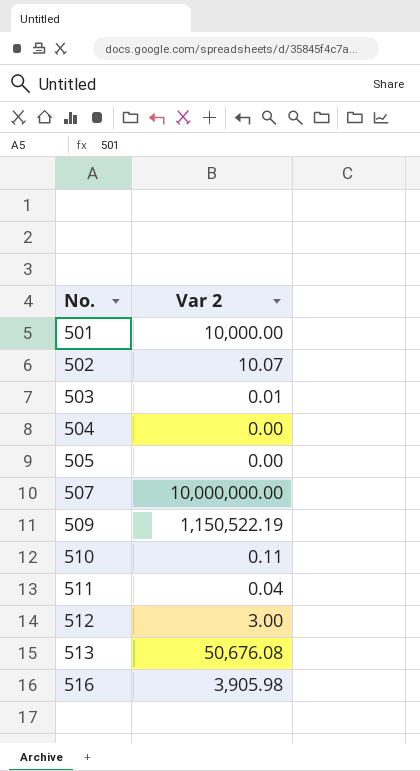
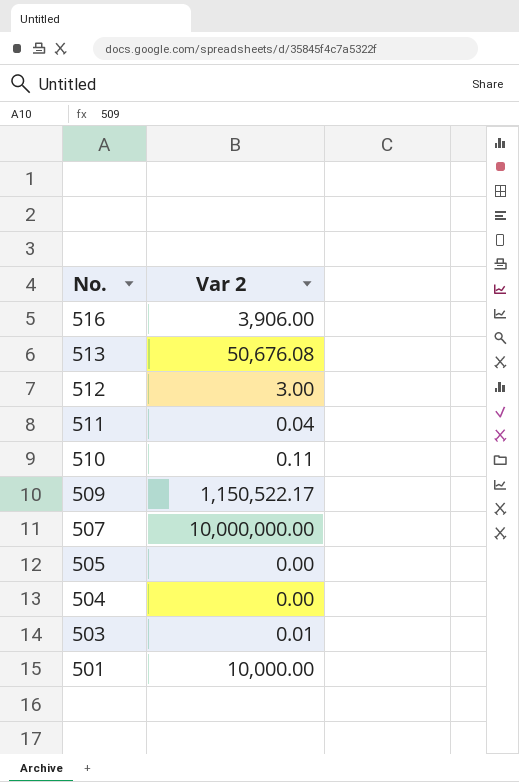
row order: No. ascending -> No. descending
row 502: 10.07 -> none
516 | Var 2: 3,905.98 -> 3,906.00
509 | Var 2: 1,150,522.19 -> 1,150,522.17

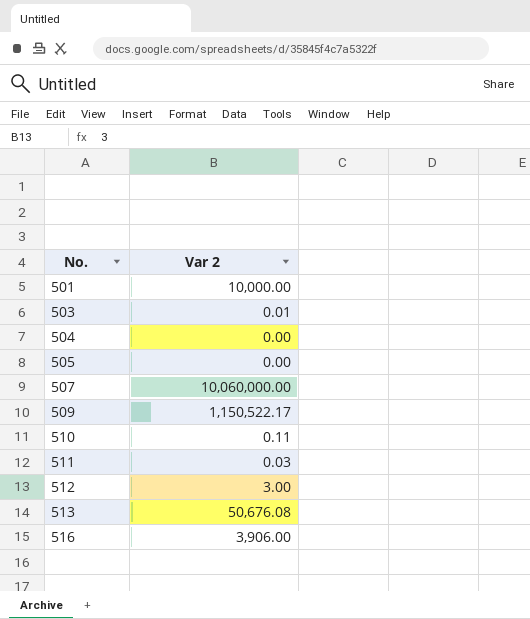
row order: No. descending -> No. ascending
507 | Var 2: 10,000,000.00 -> 10,060,000.00
511 | Var 2: 0.04 -> 0.03

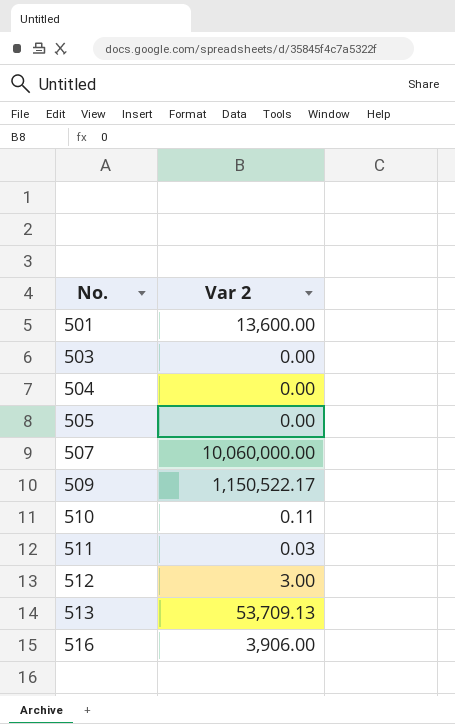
501 | Var 2: 10,000.00 -> 13,600.00
503 | Var 2: 0.01 -> 0.00
513 | Var 2: 50,676.08 -> 53,709.13

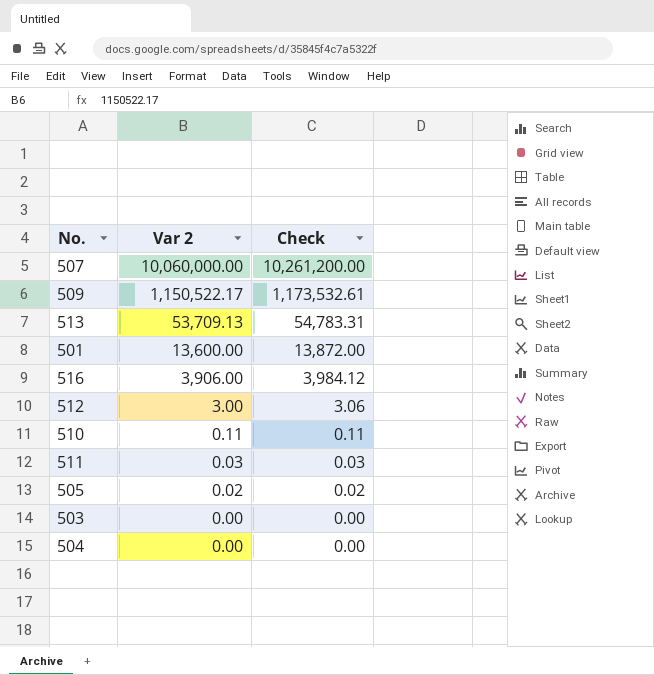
row order: No. ascending -> Var 2 descending
column Check | formula: none -> [Var 2] * 1.02
505 | Var 2: 0.00 -> 0.02

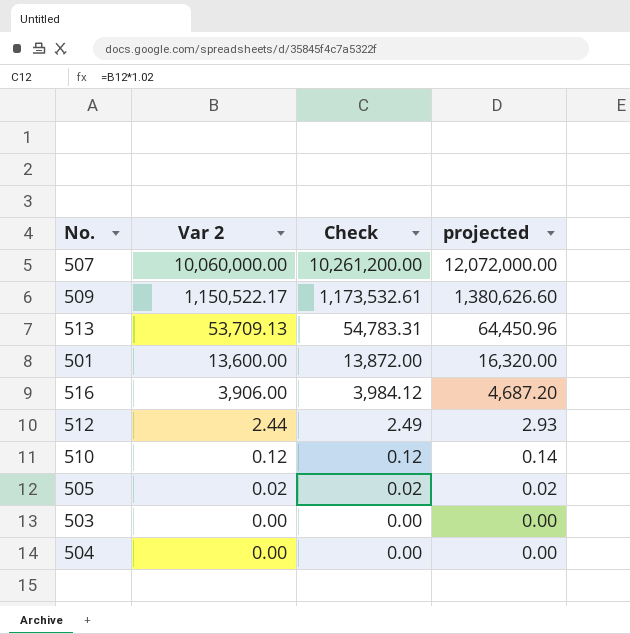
column projected | formula: none -> [Var 2] * 1.2
row 511: 0.03 | 0.03 -> none
512 | Var 2: 3.00 -> 2.44
512 | Check: 3.06 -> 2.49
510 | Var 2: 0.11 -> 0.12
510 | Check: 0.11 -> 0.12

